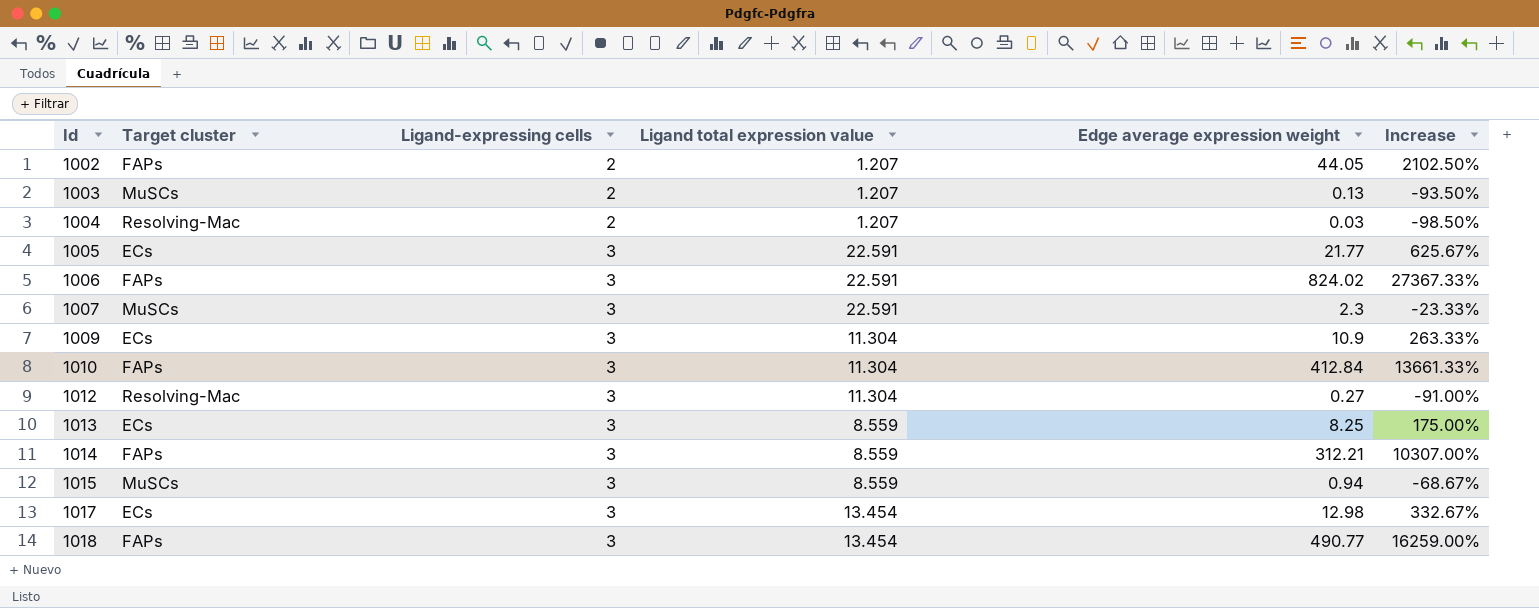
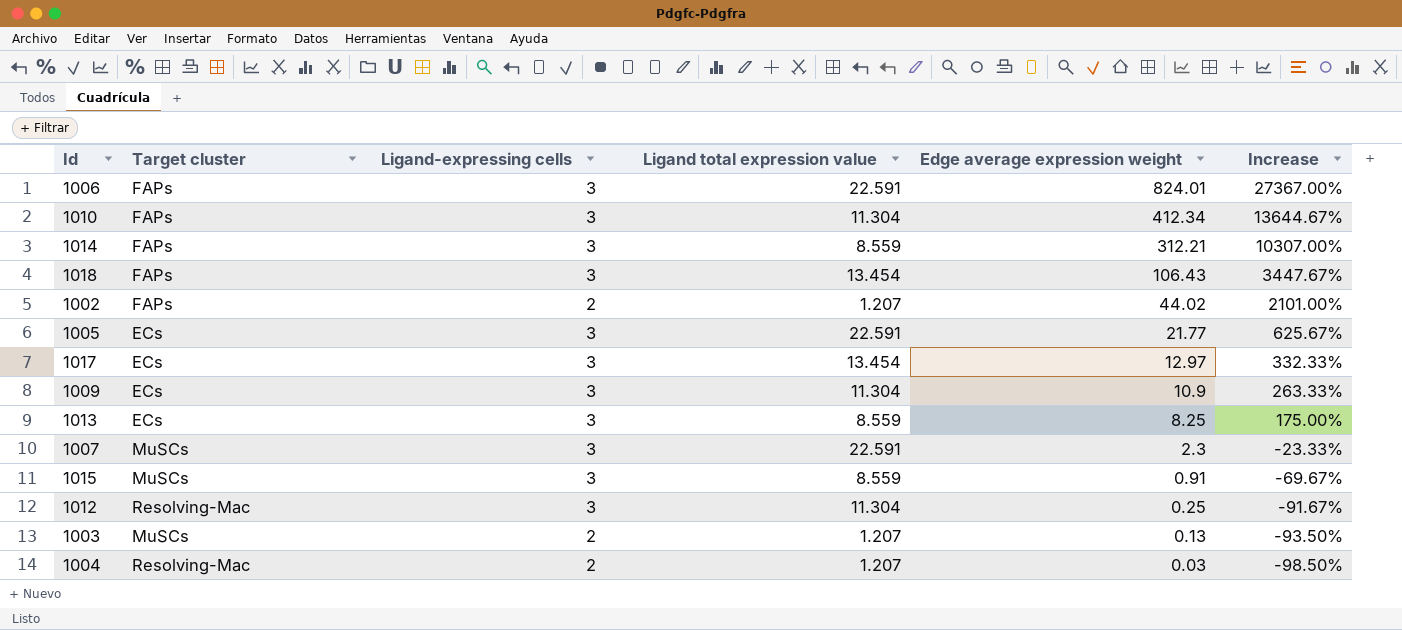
row order: Id ascending -> Edge average expression weight descending
1006 | Edge average expression weight: 824.02 -> 824.01
1006 | Increase: 27367.33% -> 27367.00%
1010 | Edge average expression weight: 412.84 -> 412.34
1010 | Increase: 13661.33% -> 13644.67%
1018 | Edge average expression weight: 490.77 -> 106.43
1018 | Increase: 16259.00% -> 3447.67%
1002 | Edge average expression weight: 44.05 -> 44.02
1002 | Increase: 2102.50% -> 2101.00%
1017 | Edge average expression weight: 12.98 -> 12.97
1017 | Increase: 332.67% -> 332.33%
1015 | Edge average expression weight: 0.94 -> 0.91
1015 | Increase: -68.67% -> -69.67%
1012 | Edge average expression weight: 0.27 -> 0.25
1012 | Increase: -91.00% -> -91.67%

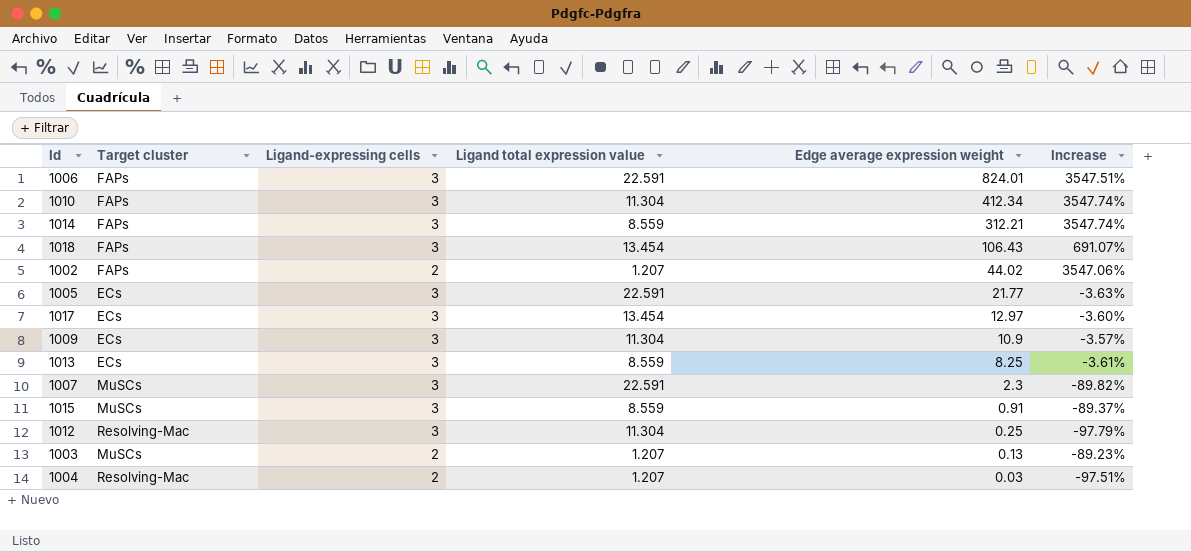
column Increase | formula: ([Edge average expression weight] - [Ligand-expressing cells]) / [Ligand-expressing cells] -> ([Edge average expression weight] - [Ligand total expression value]) / [Ligand total expression value]

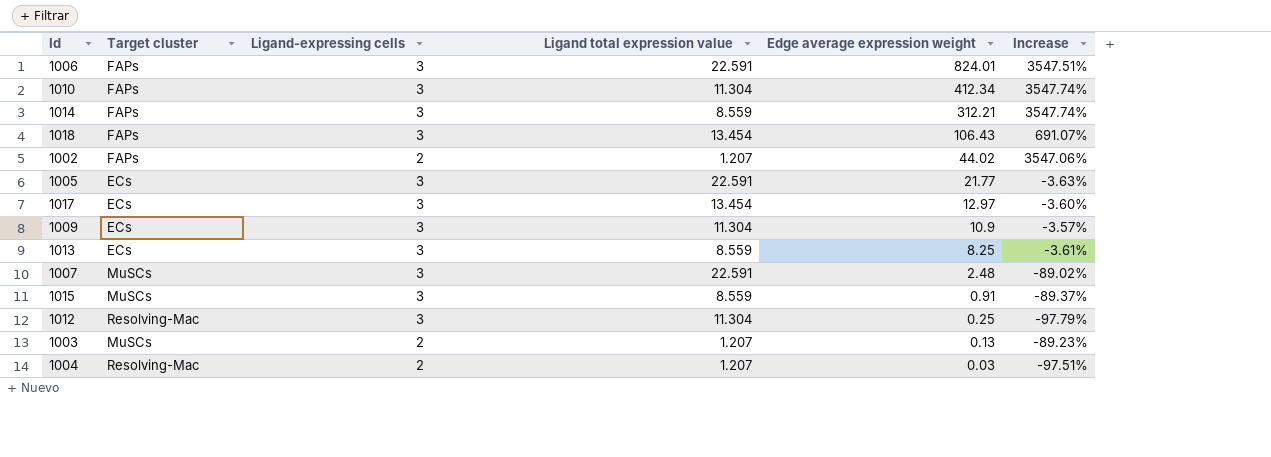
1007 | Edge average expression weight: 2.3 -> 2.48
1007 | Increase: -89.82% -> -89.02%

